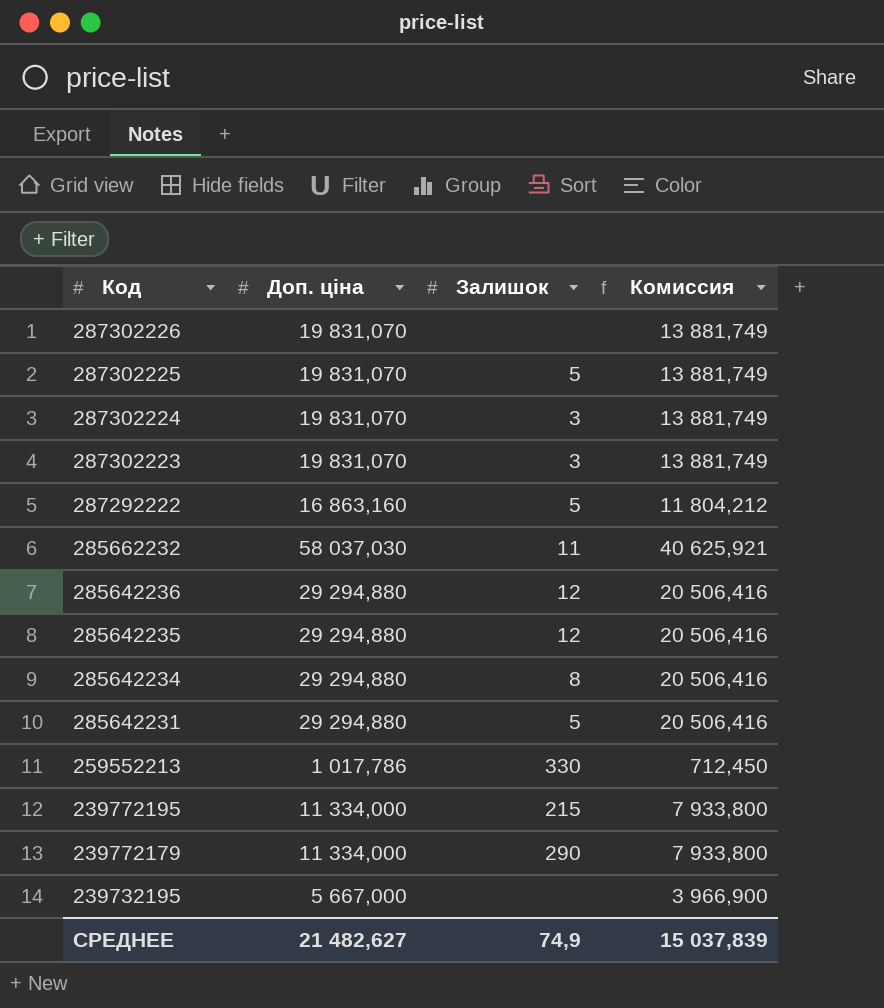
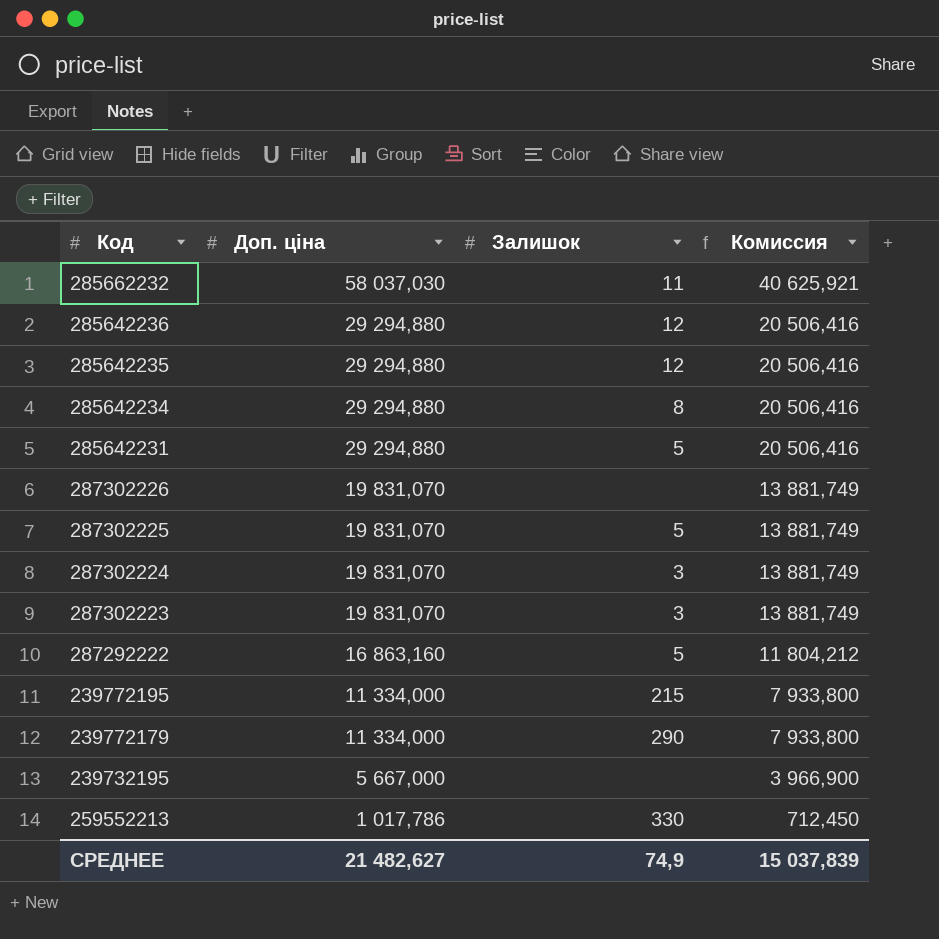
row order: Код descending -> Доп. ціна descending

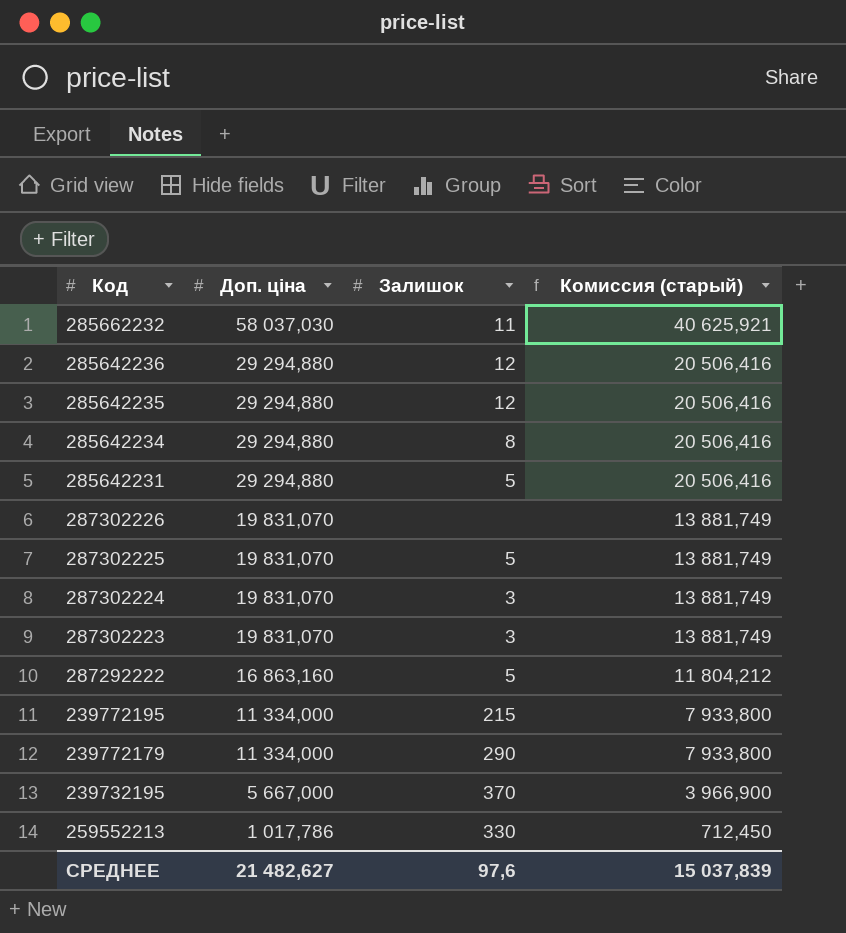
column name: Комиссия -> Комиссия (старый)
239732195 | Залишок: none -> 370
СРЕДНЕЕ | Залишок: 74,9 -> 97,6

